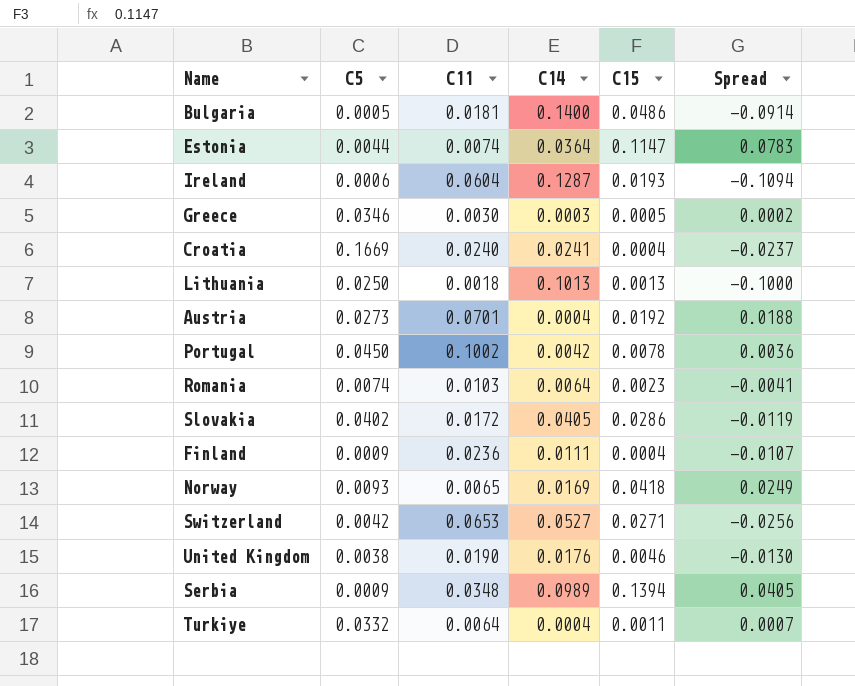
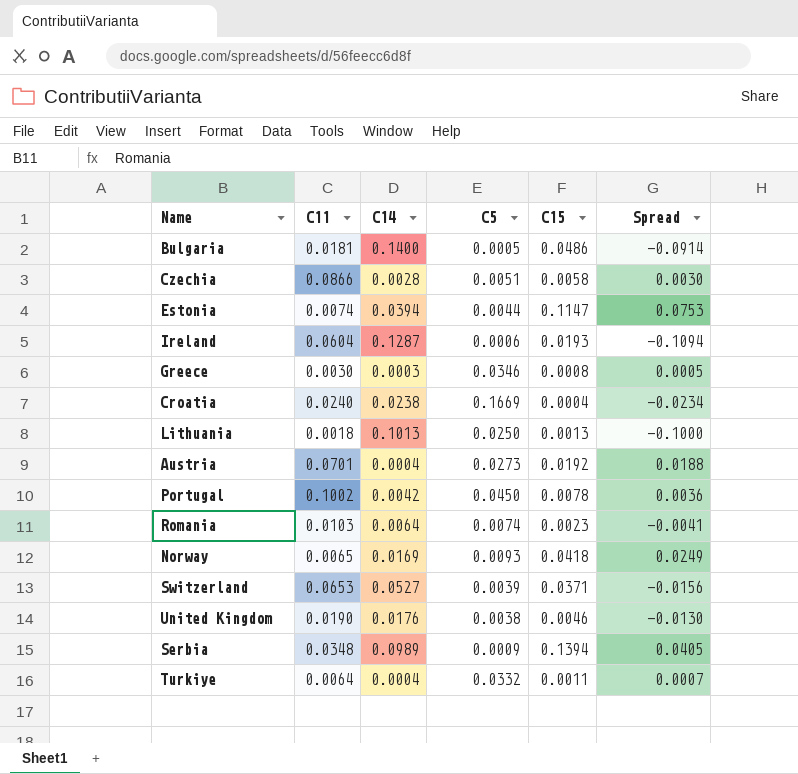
column C5 | position: 2 -> 4
row Slovakia: 0.0402 | 0.0172 | 0.0405 | 0.0286 | -0.0119 -> none
row Finland: 0.0009 | 0.0236 | 0.0111 | 0.0004 | -0.0107 -> none
row Czechia: none -> 0.0866 | 0.0028 | 0.0051 | 0.0058 | 0.0030
Estonia | C14: 0.0364 -> 0.0394
Estonia | Spread: 0.0783 -> 0.0753
Greece | C15: 0.0005 -> 0.0008
Greece | Spread: 0.0002 -> 0.0005
Croatia | C14: 0.0241 -> 0.0238
Croatia | Spread: -0.0237 -> -0.0234
Switzerland | C5: 0.0042 -> 0.0039
Switzerland | C15: 0.0271 -> 0.0371
Switzerland | Spread: -0.0256 -> -0.0156

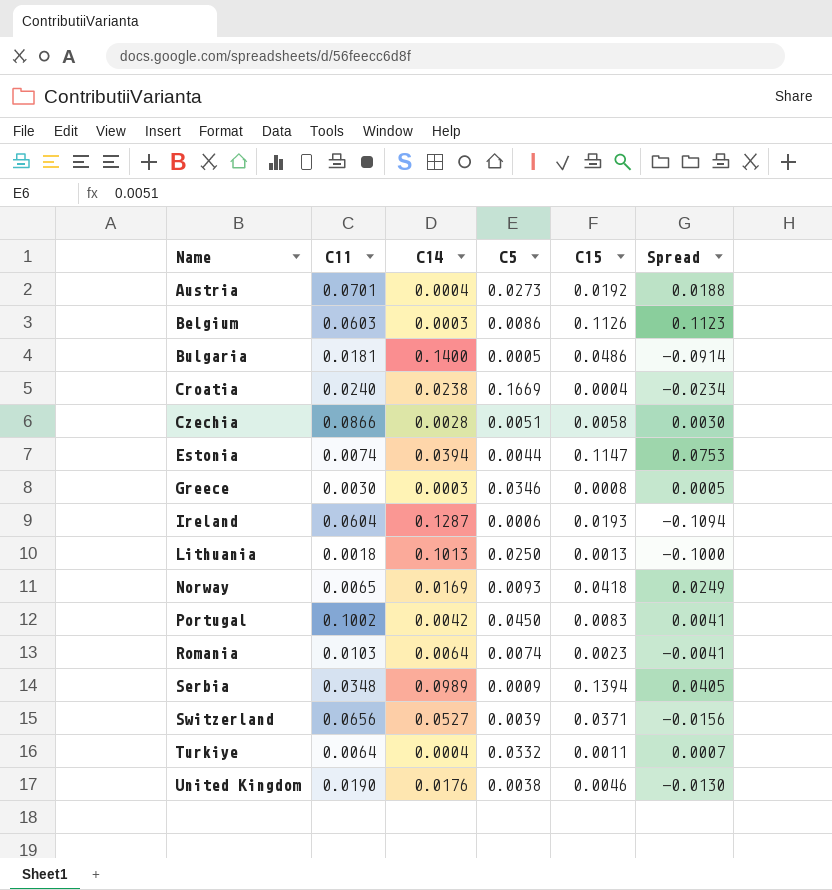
row order: none -> Name ascending
row Belgium: none -> 0.0603 | 0.0003 | 0.0086 | 0.1126 | 0.1123
Portugal | C15: 0.0078 -> 0.0083
Portugal | Spread: 0.0036 -> 0.0041
Switzerland | C11: 0.0653 -> 0.0656

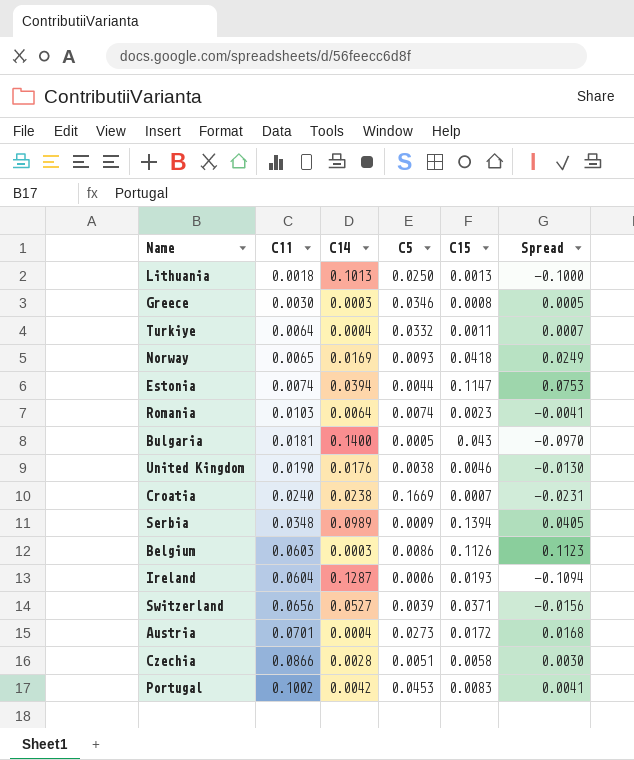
row order: Name ascending -> C11 ascending
Bulgaria | C15: 0.0486 -> 0.043
Bulgaria | Spread: -0.0914 -> -0.0970
Croatia | C15: 0.0004 -> 0.0007
Croatia | Spread: -0.0234 -> -0.0231
Austria | C15: 0.0192 -> 0.0172
Austria | Spread: 0.0188 -> 0.0168
Portugal | C5: 0.0450 -> 0.0453

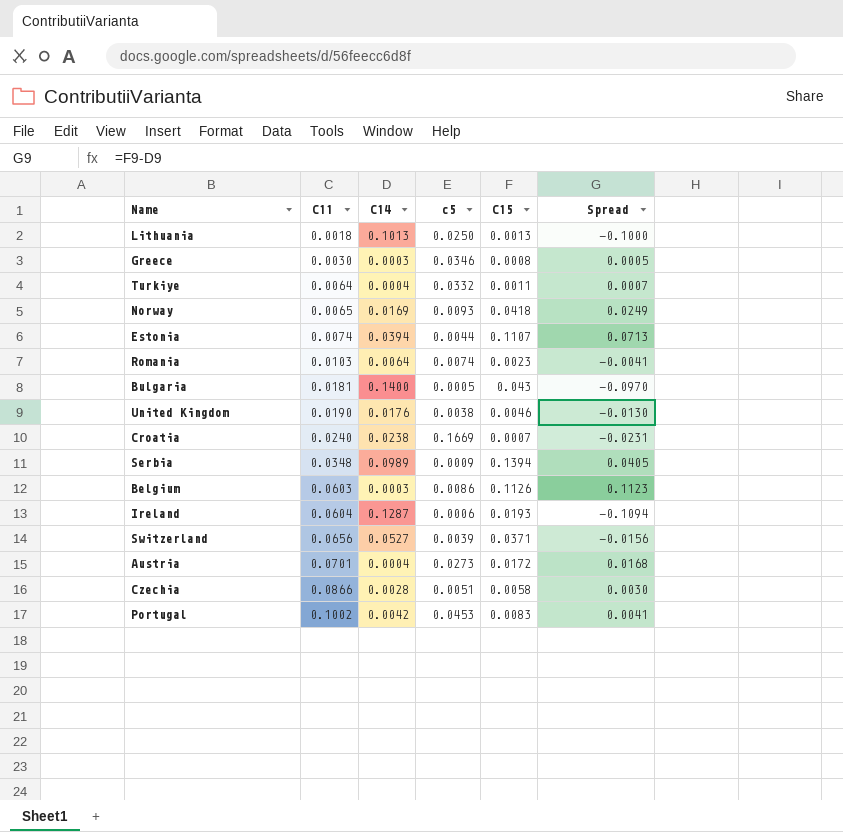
column name: C5 -> c5
Estonia | C15: 0.1147 -> 0.1107
Estonia | Spread: 0.0753 -> 0.0713

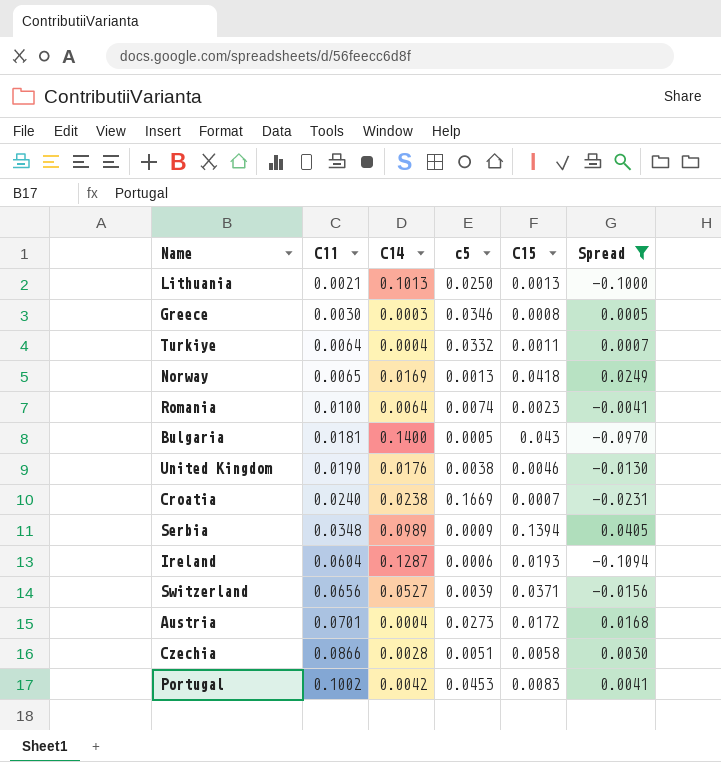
filter: none -> Spread <= 0.0405
Lithuania | C11: 0.0018 -> 0.0021
Norway | c5: 0.0093 -> 0.0013
Romania | C11: 0.0103 -> 0.0100

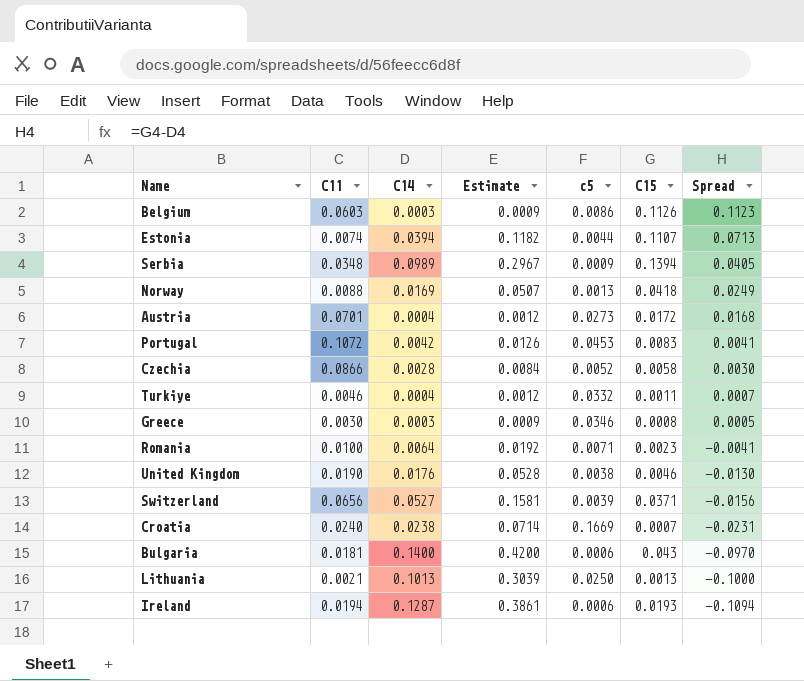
filter: Spread <= 0.0405 -> none
row order: C11 ascending -> Spread descending
column Estimate | formula: none -> [C14] * 3
Norway | C11: 0.0065 -> 0.0088
Portugal | C11: 0.1002 -> 0.1072
Czechia | c5: 0.0051 -> 0.0052
Turkiye | C11: 0.0064 -> 0.0046
Romania | c5: 0.0074 -> 0.0071
Bulgaria | c5: 0.0005 -> 0.0006
Ireland | C11: 0.0604 -> 0.0194

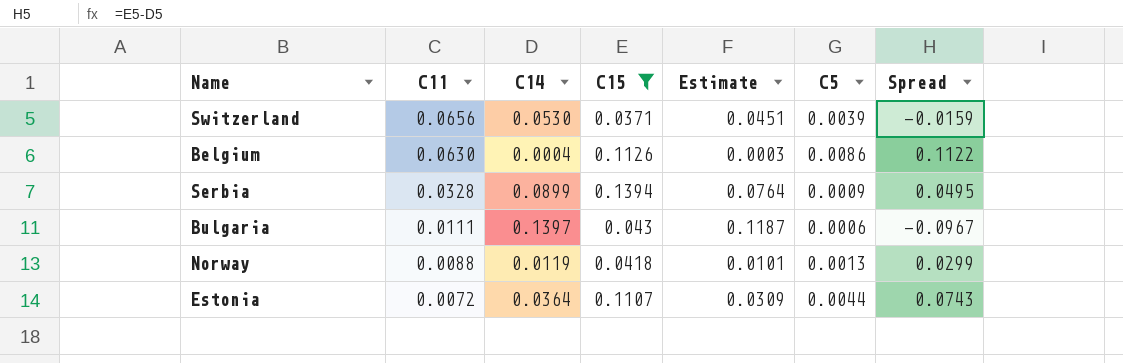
filter: none -> C15 >= 0.0371
row order: Spread descending -> C11 descending
column C15 | position: 6 -> 4
column Estimate | formula: [C14] * 3 -> [C14] * 0.85
column name: c5 -> C5
Switzerland | C14: 0.0527 -> 0.0530
Switzerland | Spread: -0.0156 -> -0.0159
Belgium | C11: 0.0603 -> 0.0630
Belgium | C14: 0.0003 -> 0.0004
Belgium | Spread: 0.1123 -> 0.1122
Serbia | C11: 0.0348 -> 0.0328
Serbia | C14: 0.0989 -> 0.0899
Serbia | Spread: 0.0405 -> 0.0495
Bulgaria | C11: 0.0181 -> 0.0111
Bulgaria | C14: 0.1400 -> 0.1397
Bulgaria | Spread: -0.0970 -> -0.0967
Norway | C14: 0.0169 -> 0.0119
Norway | Spread: 0.0249 -> 0.0299
Estonia | C11: 0.0074 -> 0.0072
Estonia | C14: 0.0394 -> 0.0364
Estonia | Spread: 0.0713 -> 0.0743

